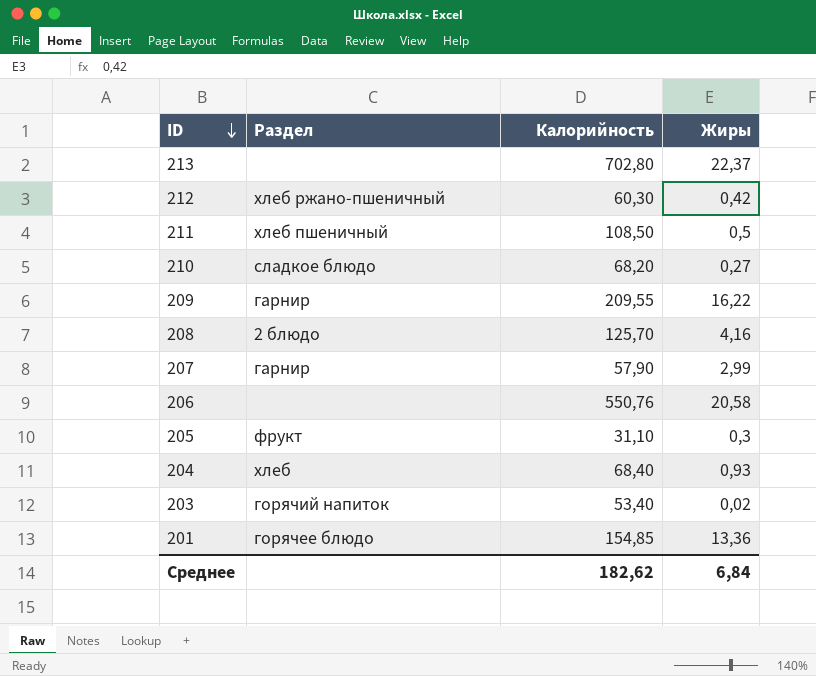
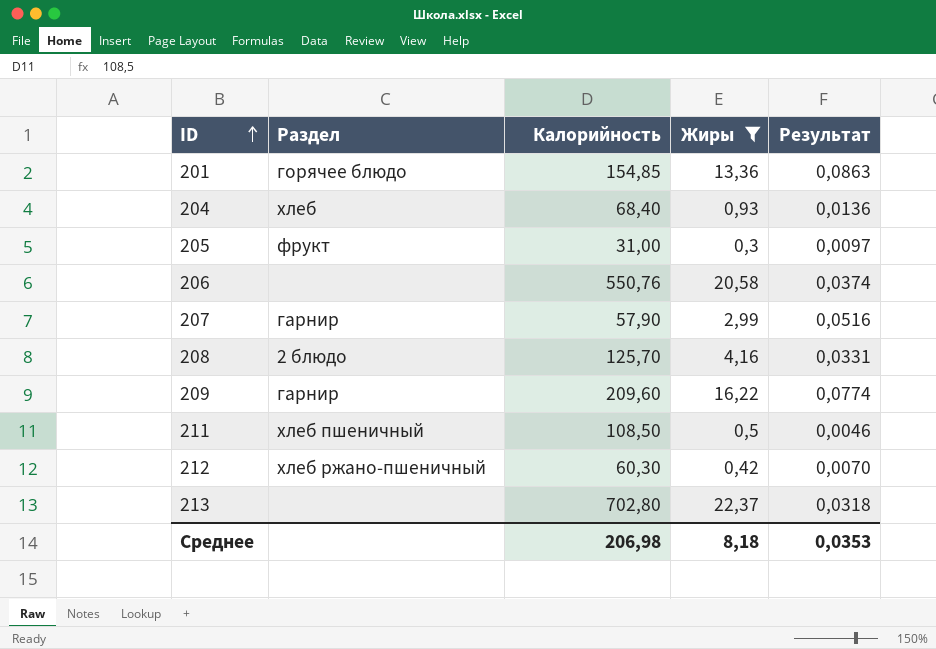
filter: none -> Жиры >= 0,3
row order: ID descending -> ID ascending
column Результат | formula: none -> [Жиры] / [Калорийность]
205 | Калорийность: 31,10 -> 31,00
209 | Калорийность: 209,55 -> 209,60
Среднее | Калорийность: 182,62 -> 206,98
Среднее | Жиры: 6,84 -> 8,18

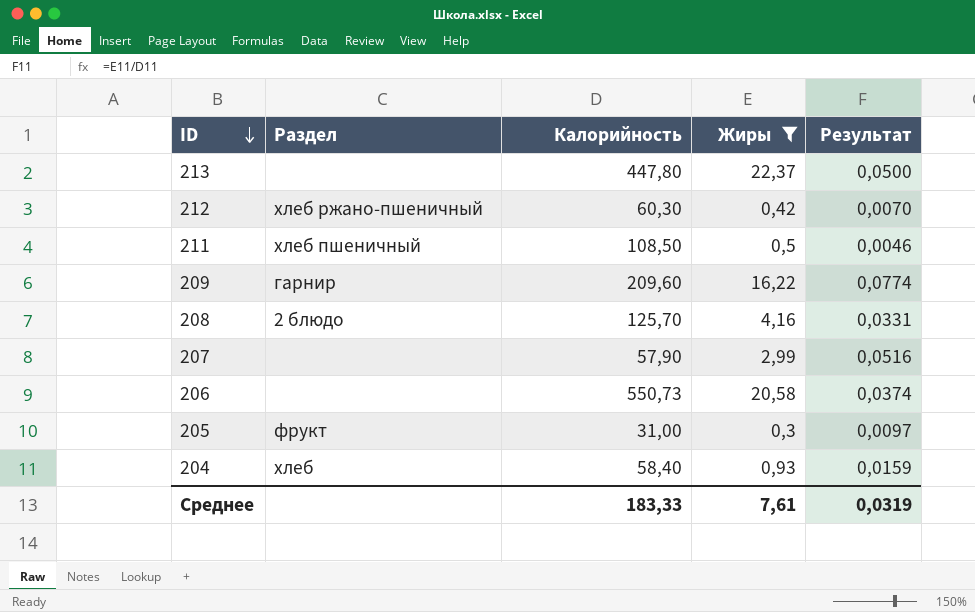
row order: ID ascending -> ID descending
row 201: горячее блюдо | 154,85 | 13,36 | 0,0863 -> none
213 | Калорийность: 702,80 -> 447,80
213 | Результат: 0,0318 -> 0,0500
207 | Раздел: гарнир -> none
206 | Калорийность: 550,76 -> 550,73
204 | Калорийность: 68,40 -> 58,40
204 | Результат: 0,0136 -> 0,0159
Среднее | Калорийность: 206,98 -> 183,33
Среднее | Жиры: 8,18 -> 7,61
Среднее | Результат: 0,0353 -> 0,0319

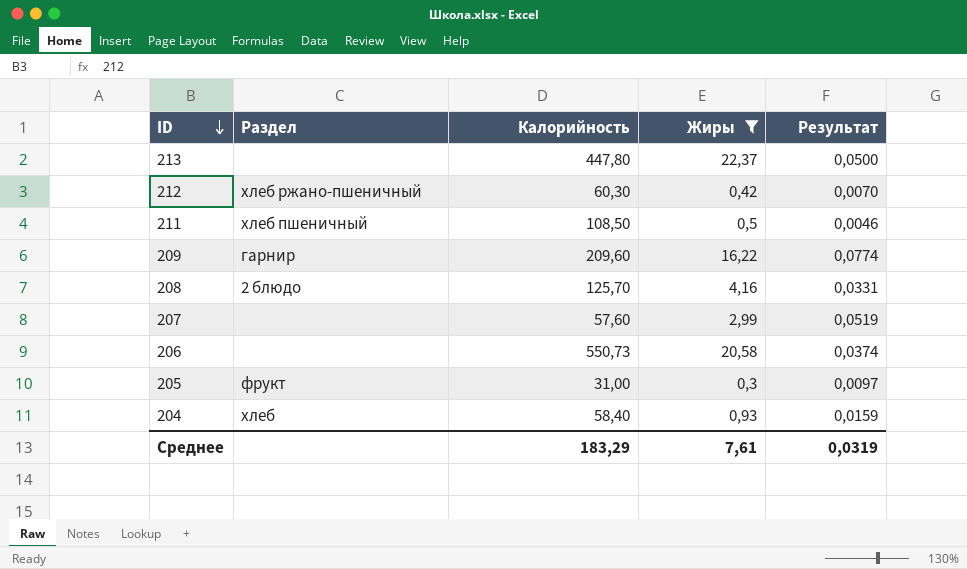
207 | Калорийность: 57,90 -> 57,60
207 | Результат: 0,0516 -> 0,0519
Среднее | Калорийность: 183,33 -> 183,29

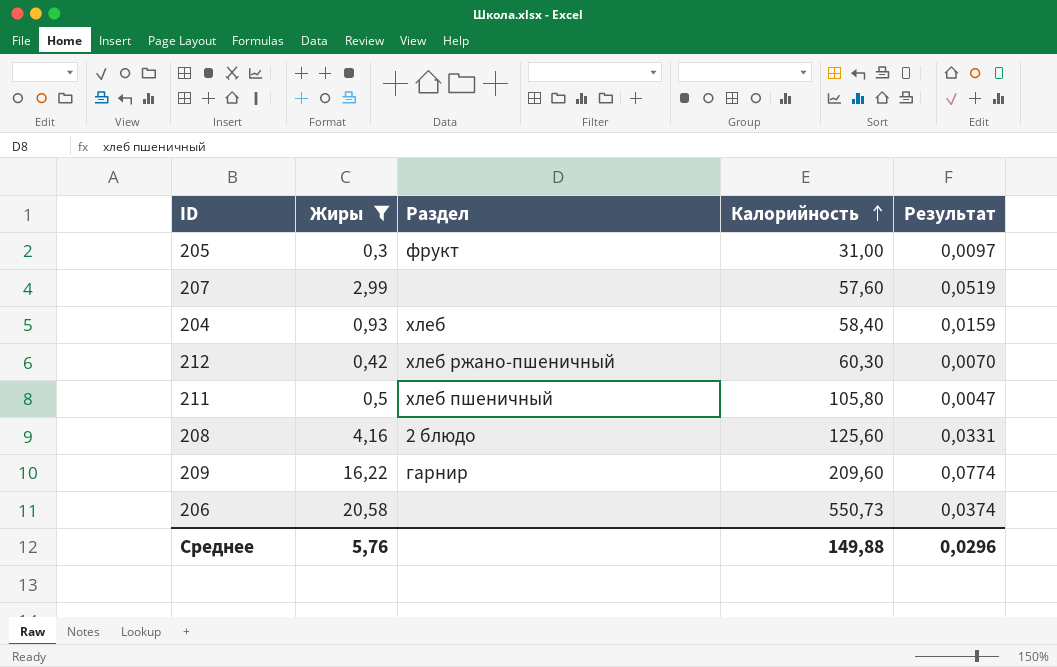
row order: ID descending -> Калорийность ascending
column Жиры | position: 4 -> 2
row 213: none | 447,80 | 22,37 | 0,0500 -> none
211 | Калорийность: 108,50 -> 105,80
211 | Результат: 0,0046 -> 0,0047
208 | Калорийность: 125,70 -> 125,60
Среднее | Жиры: 7,61 -> 5,76
Среднее | Калорийность: 183,29 -> 149,88
Среднее | Результат: 0,0319 -> 0,0296

